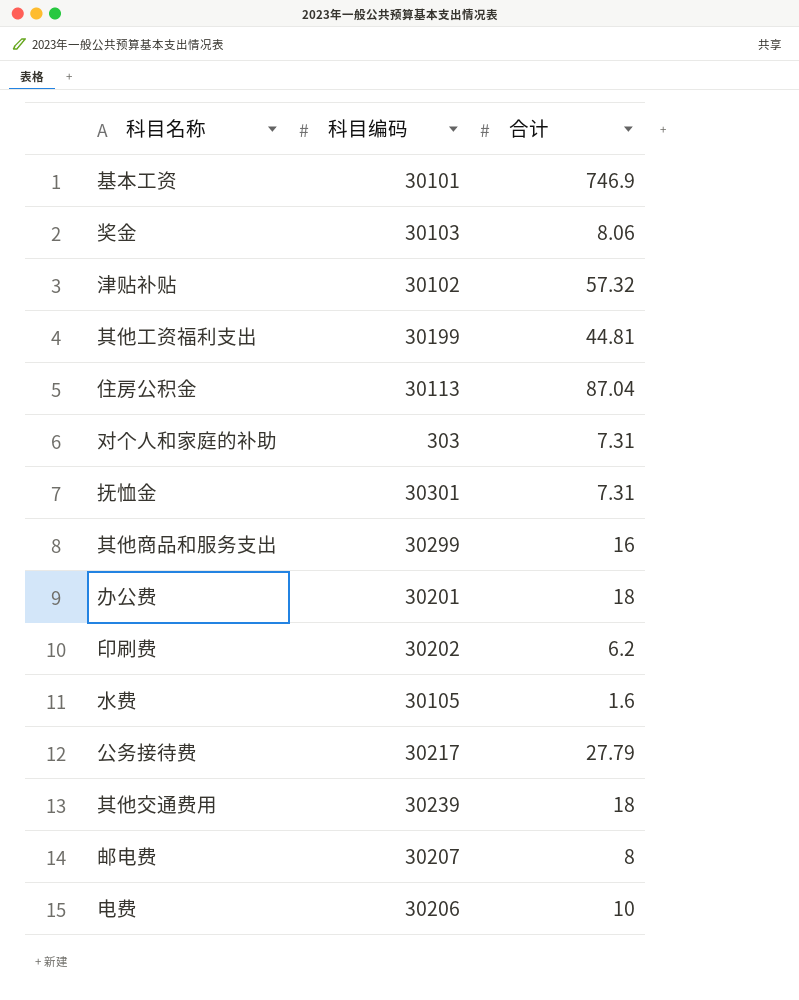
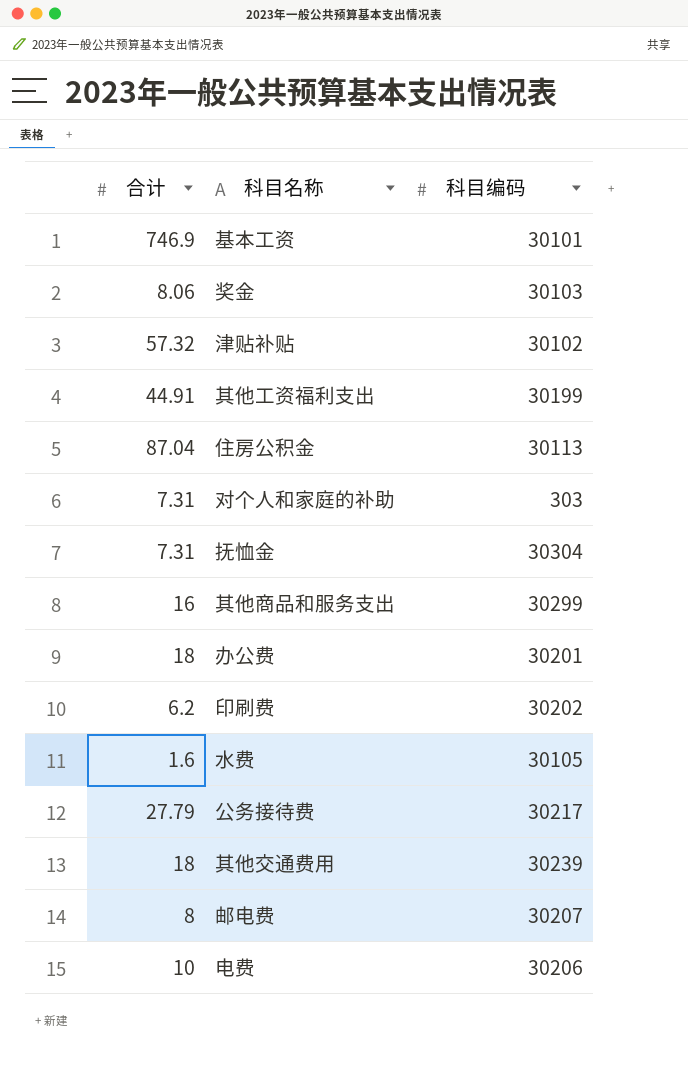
column 合计 | position: 3 -> 1
其他工资福利支出 | 合计: 44.81 -> 44.91
抚恤金 | 科目编码: 30301 -> 30304

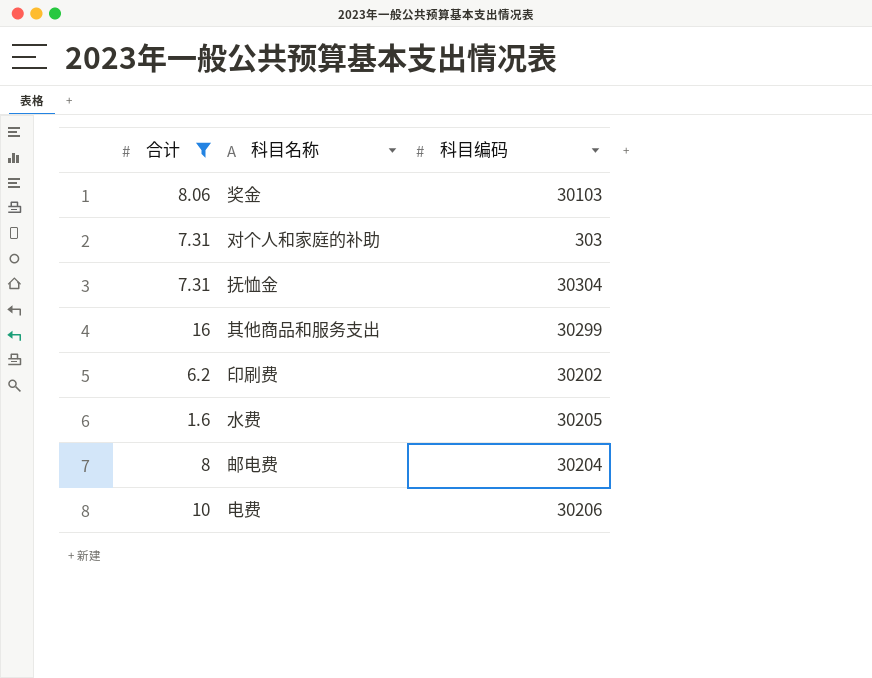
filter: none -> 合计 <= 16
水费 | 科目编码: 30105 -> 30205
邮电费 | 科目编码: 30207 -> 30204

